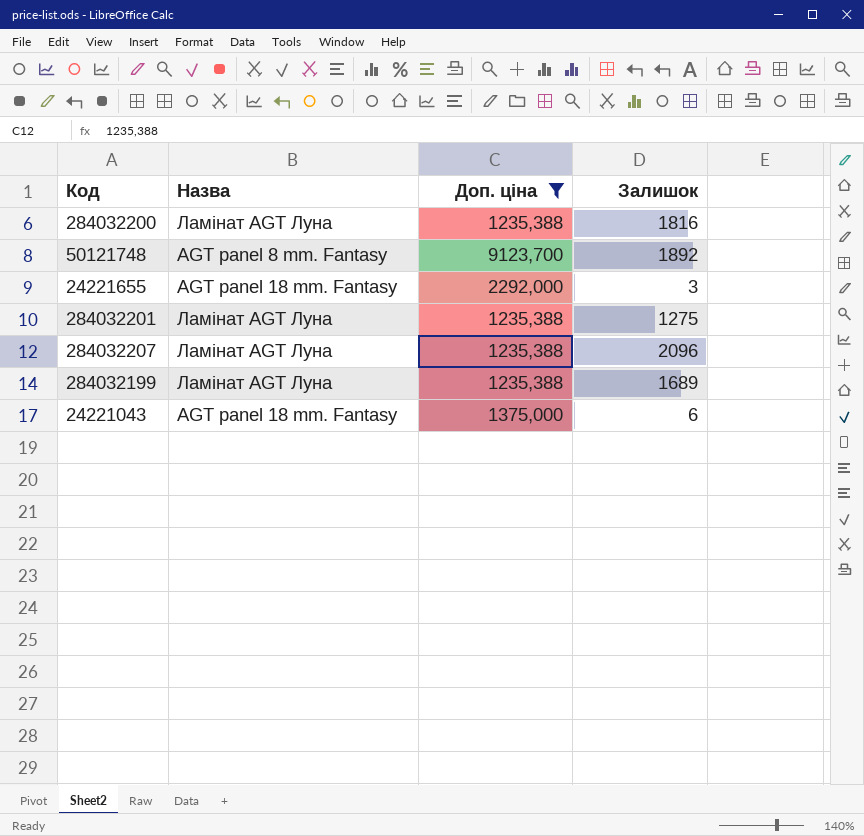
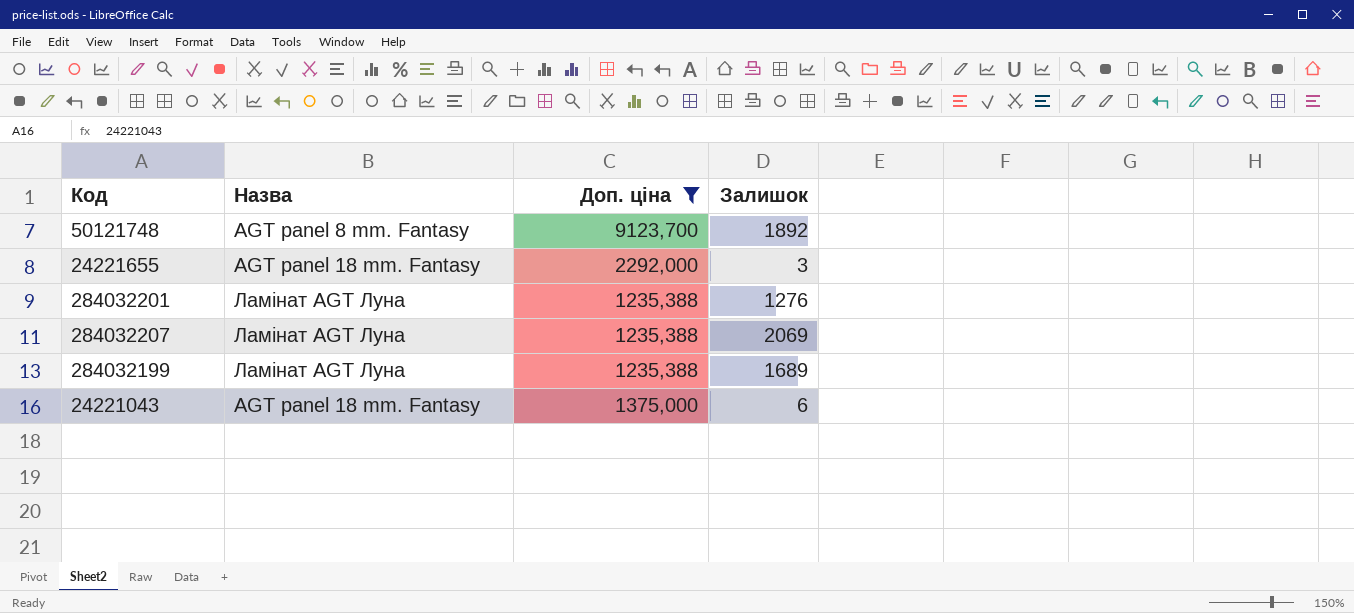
row 284032200: Ламінат AGT Луна | 1235,388 | 1816 -> none
284032201 | Залишок: 1275 -> 1276
284032207 | Залишок: 2096 -> 2069

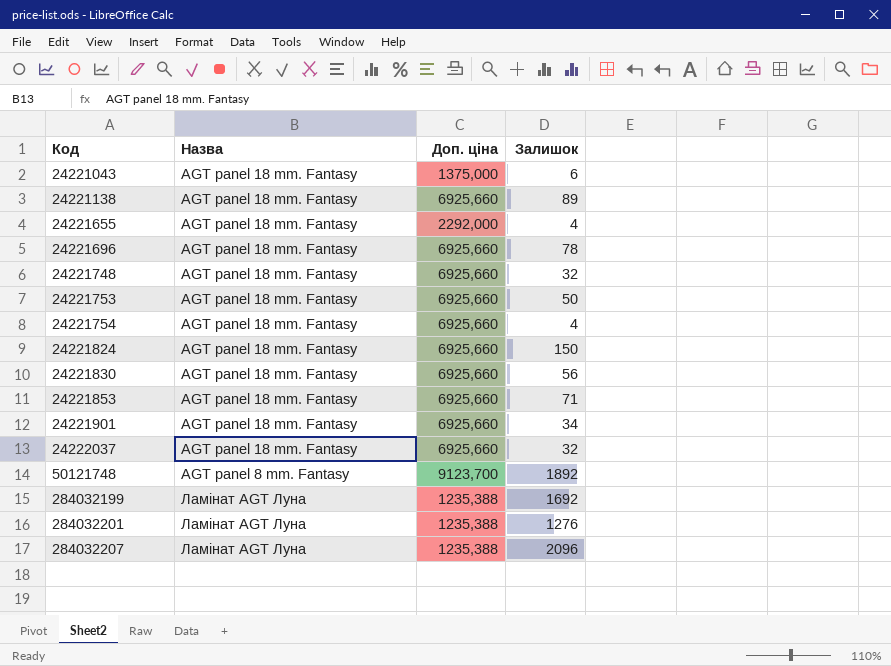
filter: Доп. ціна != 6925,660 -> none
row order: none -> Код ascending
24221655 | Залишок: 3 -> 4
284032199 | Залишок: 1689 -> 1692
284032207 | Залишок: 2069 -> 2096

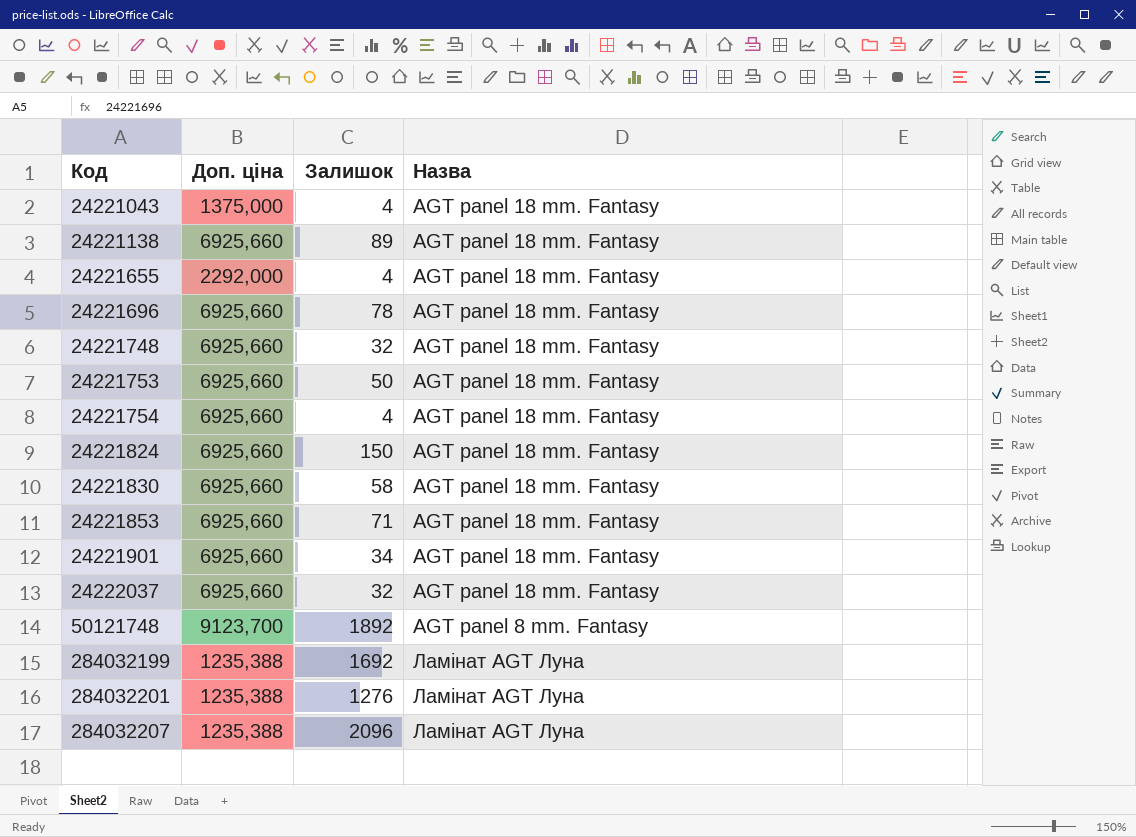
column Назва | position: 2 -> 4
24221043 | Залишок: 6 -> 4
24221830 | Залишок: 56 -> 58

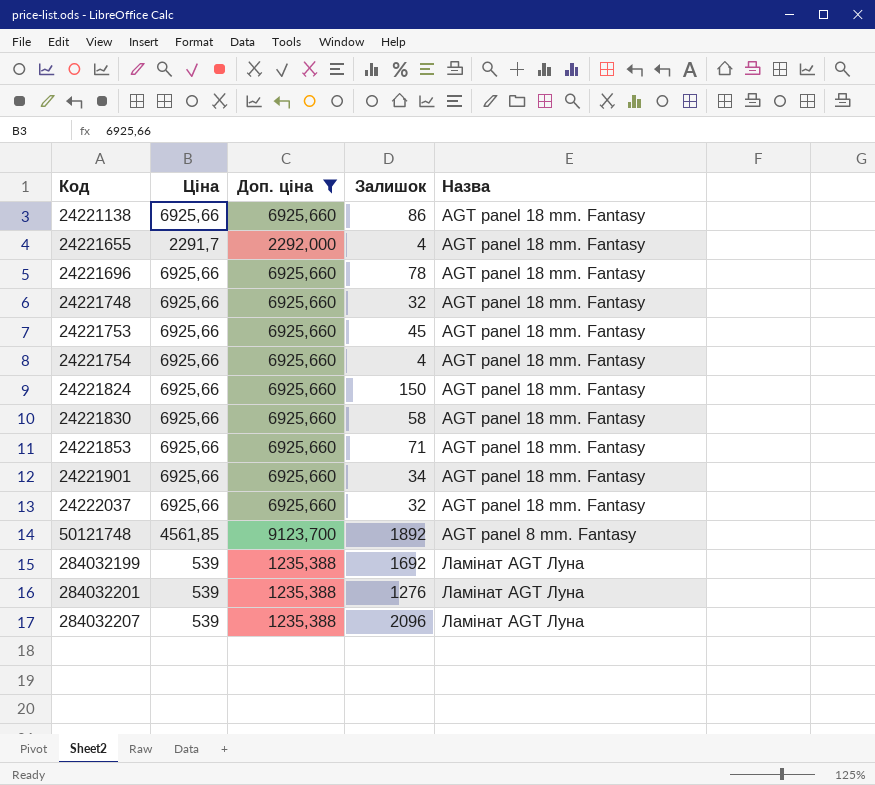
filter: none -> Доп. ціна != 1375,000
column Ціна | position: none -> 2
24221138 | Залишок: 89 -> 86
24221753 | Залишок: 50 -> 45

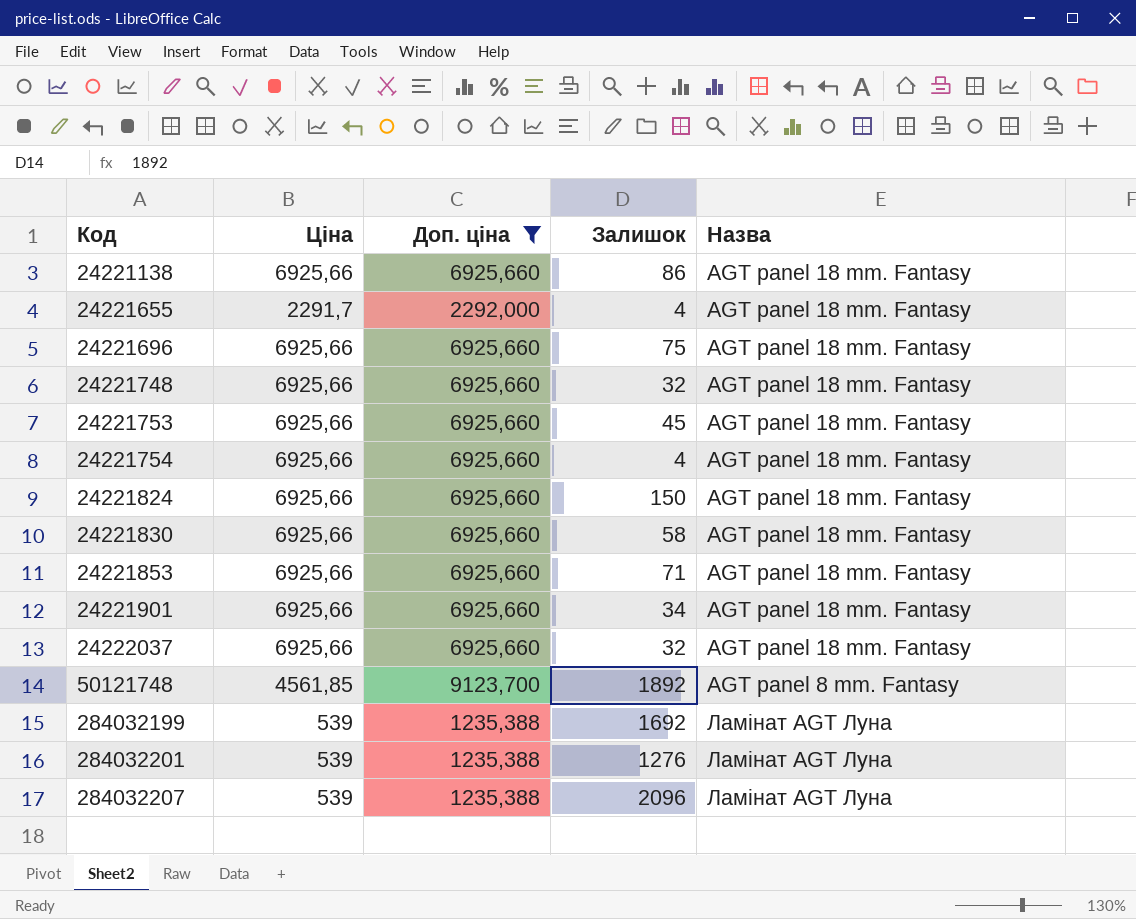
24221696 | Залишок: 78 -> 75

